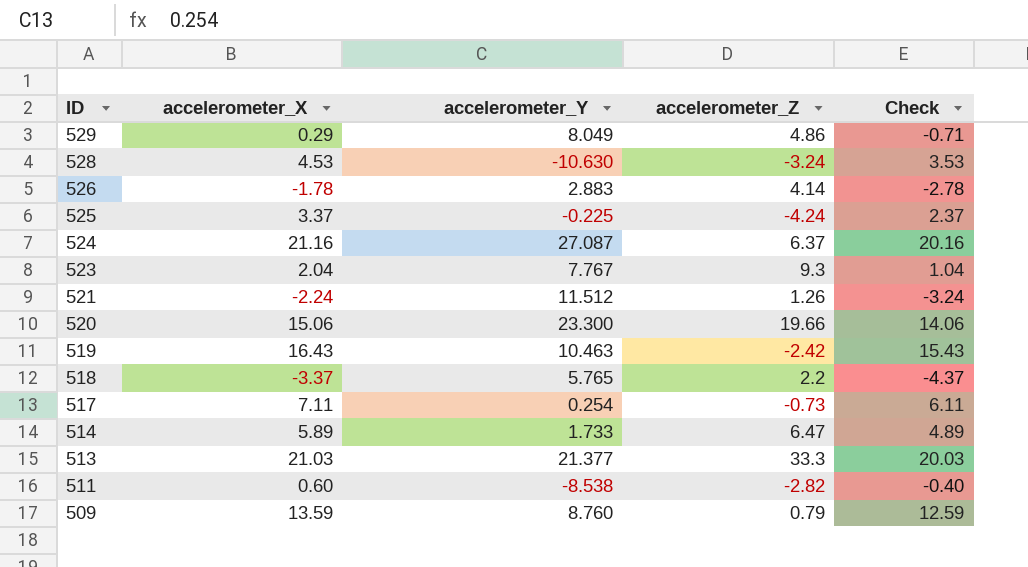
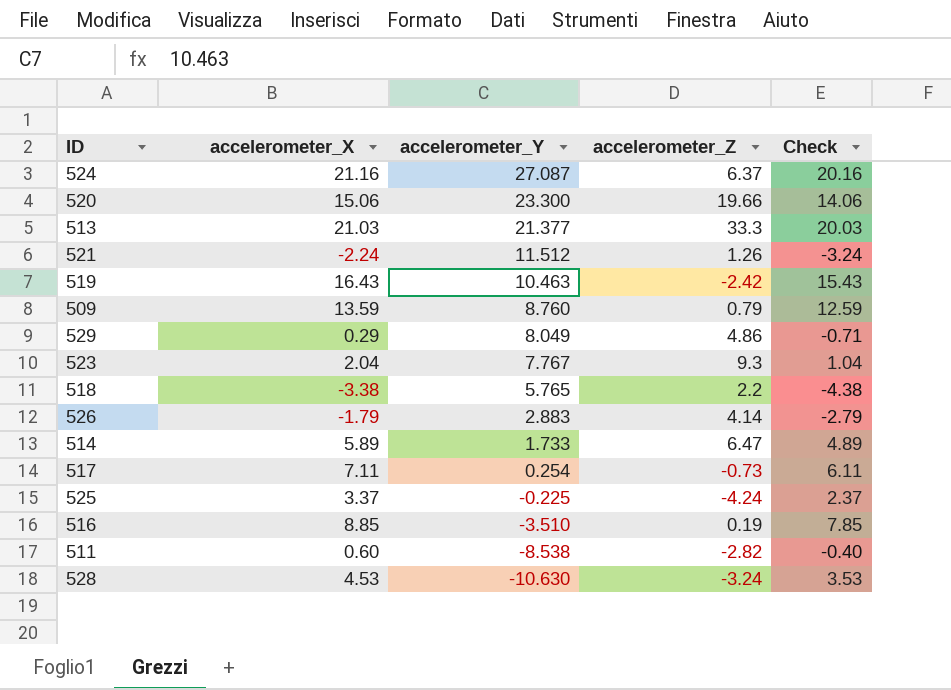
row order: ID descending -> accelerometer_Y descending
518 | accelerometer_X: -3.37 -> -3.38
518 | Check: -4.37 -> -4.38
526 | accelerometer_X: -1.78 -> -1.79
526 | Check: -2.78 -> -2.79
row 516: none -> 8.85 | -3.510 | 0.19 | 7.85

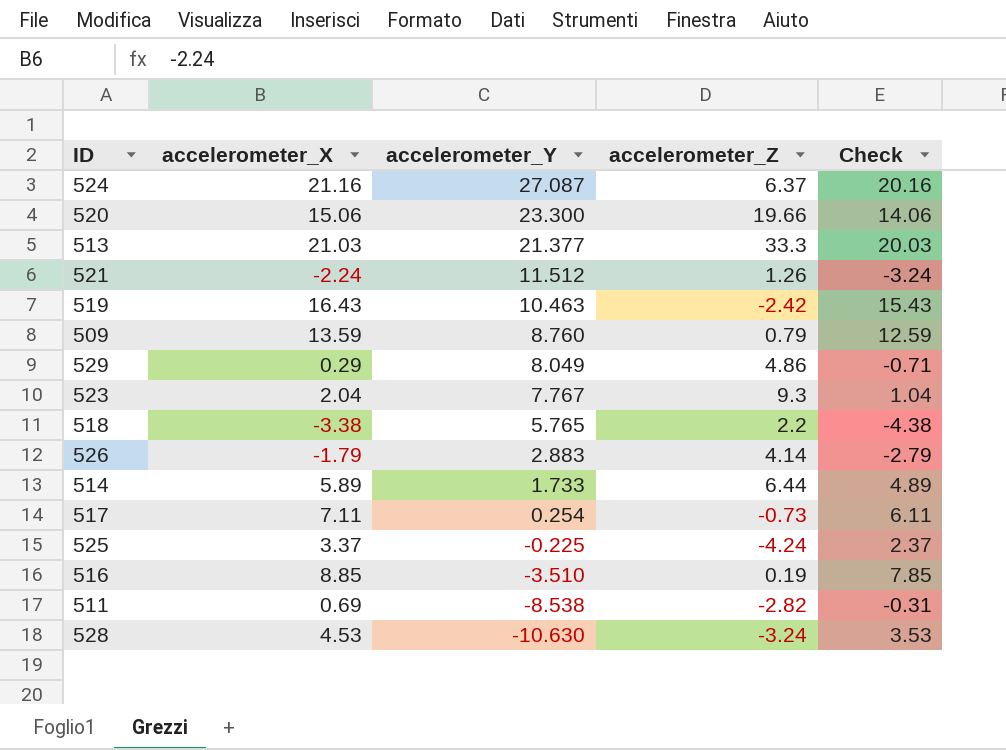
514 | accelerometer_Z: 6.47 -> 6.44
511 | accelerometer_X: 0.60 -> 0.69
511 | Check: -0.40 -> -0.31

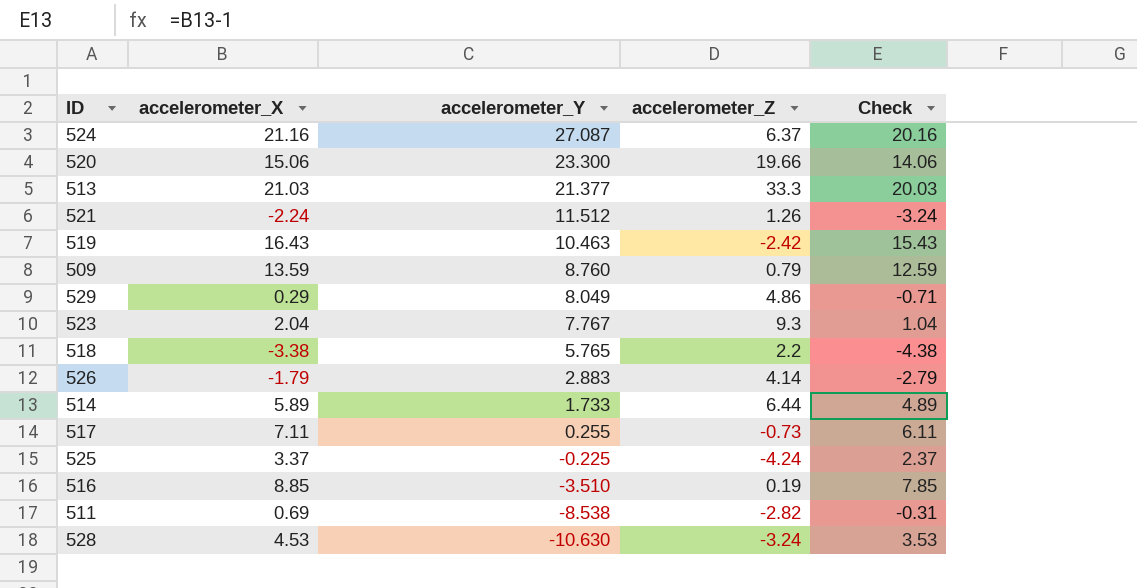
517 | accelerometer_Y: 0.254 -> 0.255

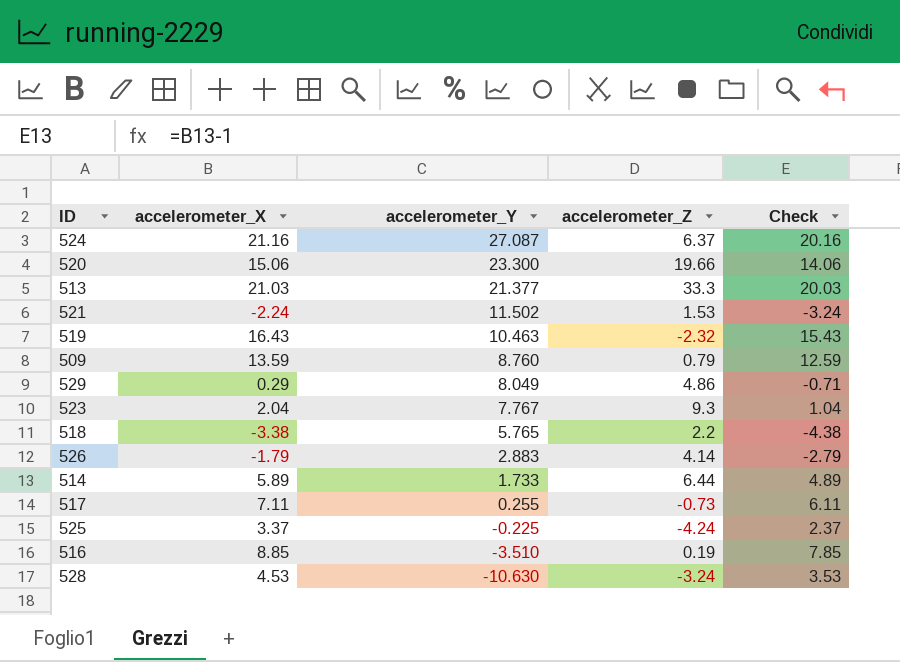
row 511: 0.69 | -8.538 | -2.82 | -0.31 -> none
521 | accelerometer_Y: 11.512 -> 11.502
521 | accelerometer_Z: 1.26 -> 1.53
519 | accelerometer_Z: -2.42 -> -2.32

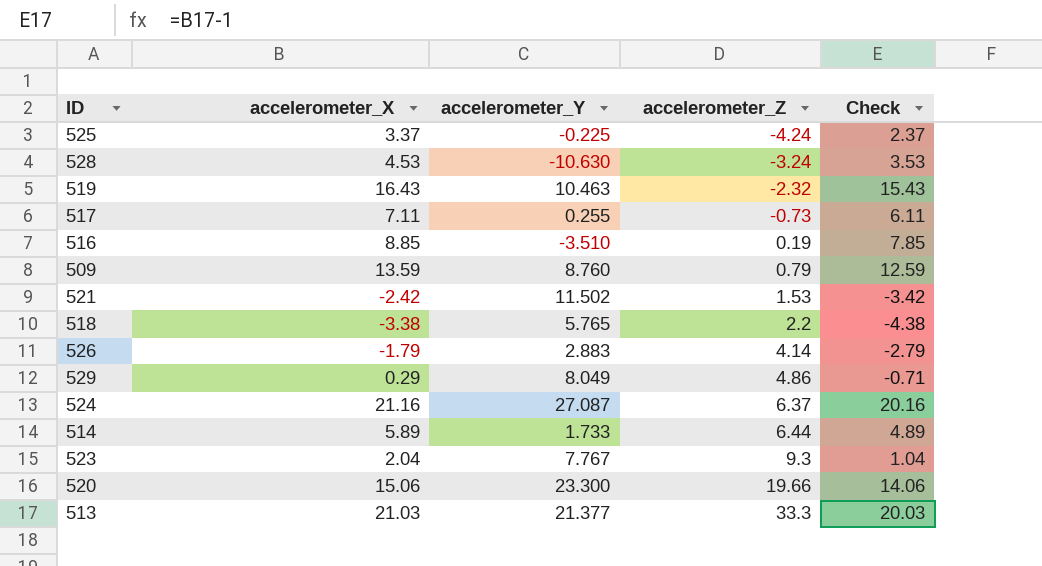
row order: accelerometer_Y descending -> accelerometer_Z ascending
521 | accelerometer_X: -2.24 -> -2.42
521 | Check: -3.24 -> -3.42

